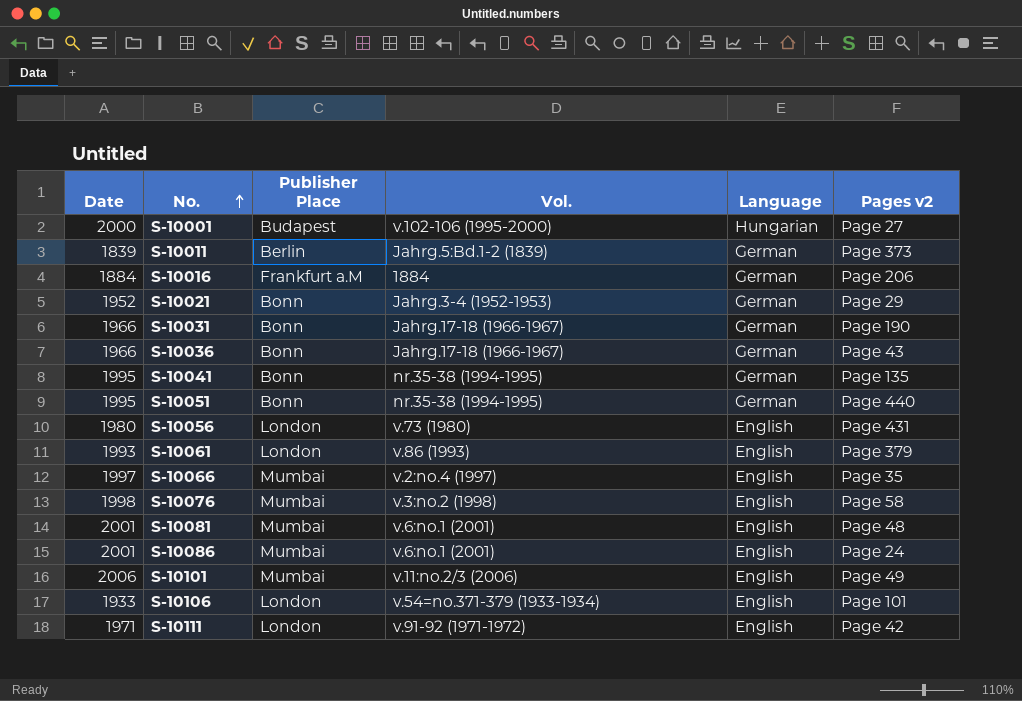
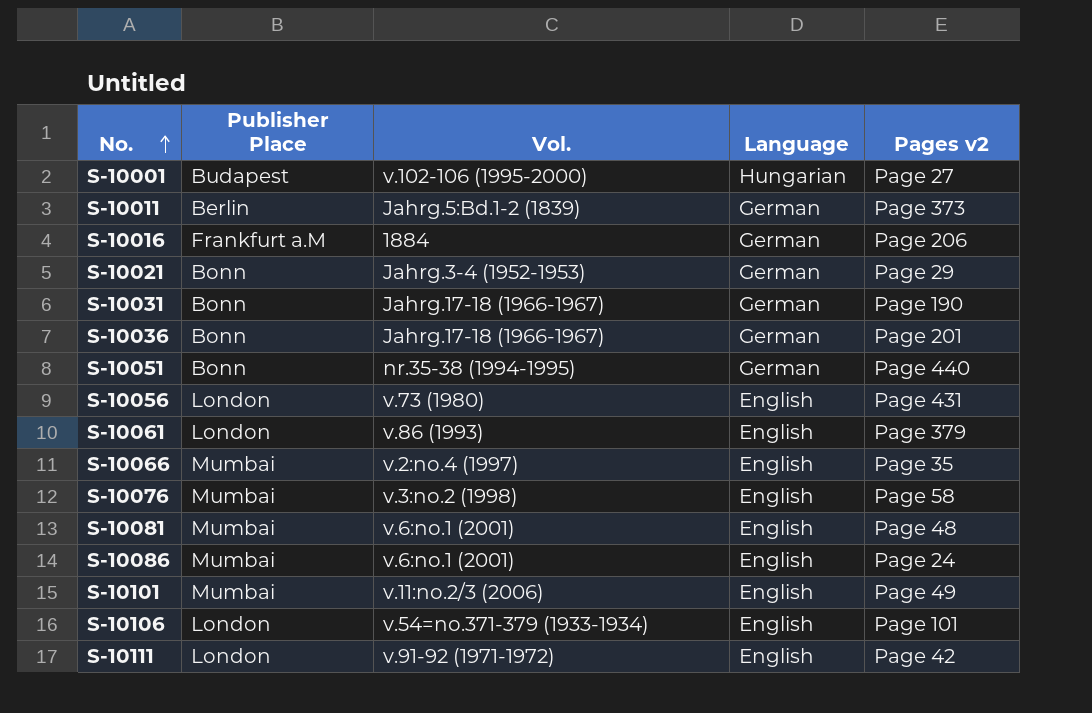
column Date | position: 1 -> none
row S-10041: 1995 | Bonn | nr.35-38 (1994-1995) | German | Page 135 -> none
S-10036 | Pages v2: Page 43 -> Page 201

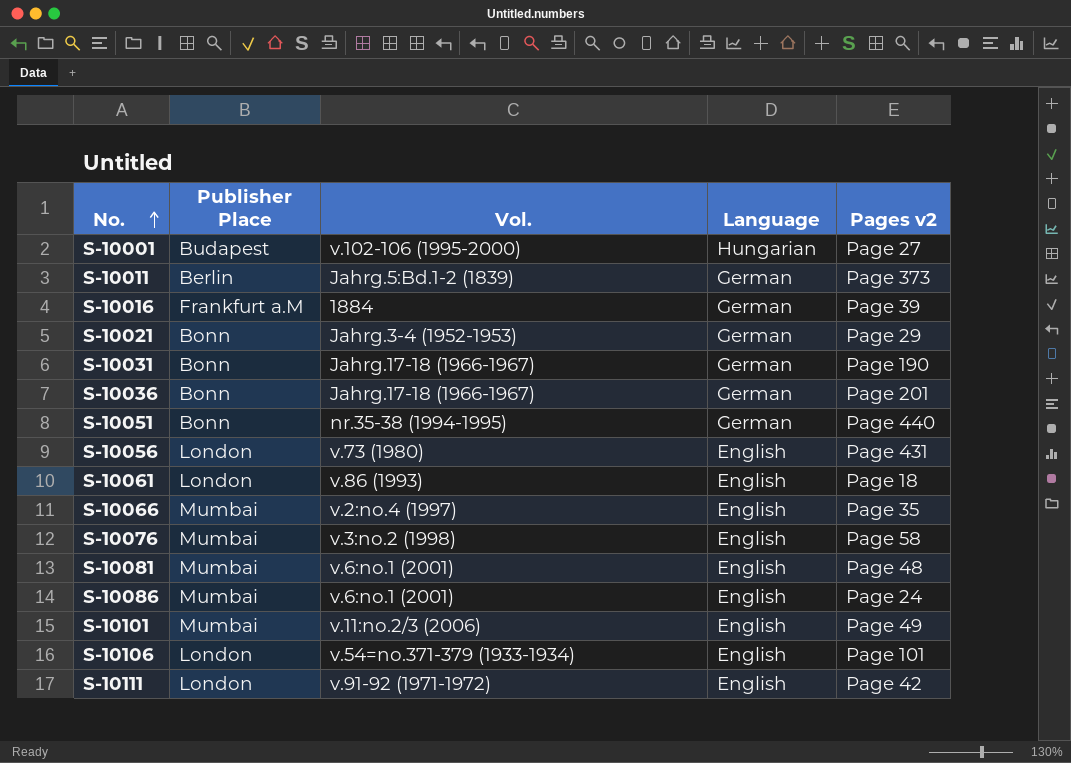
S-10016 | Pages v2: Page 206 -> Page 39
S-10061 | Pages v2: Page 379 -> Page 18

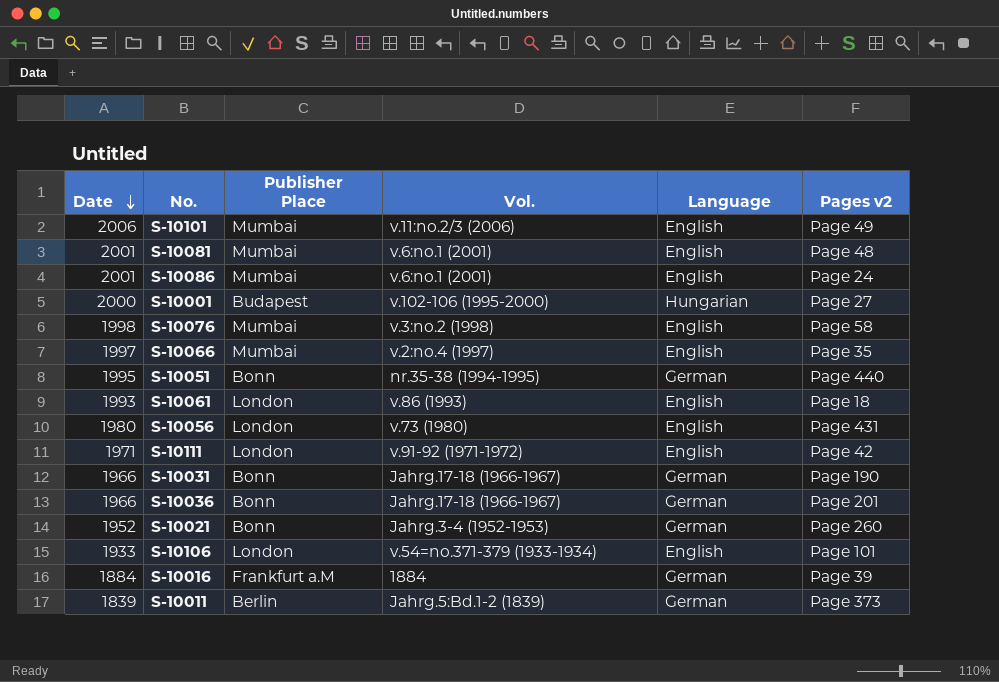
row order: No. ascending -> Date descending
column Date | position: none -> 1
S-10021 | Pages v2: Page 29 -> Page 260

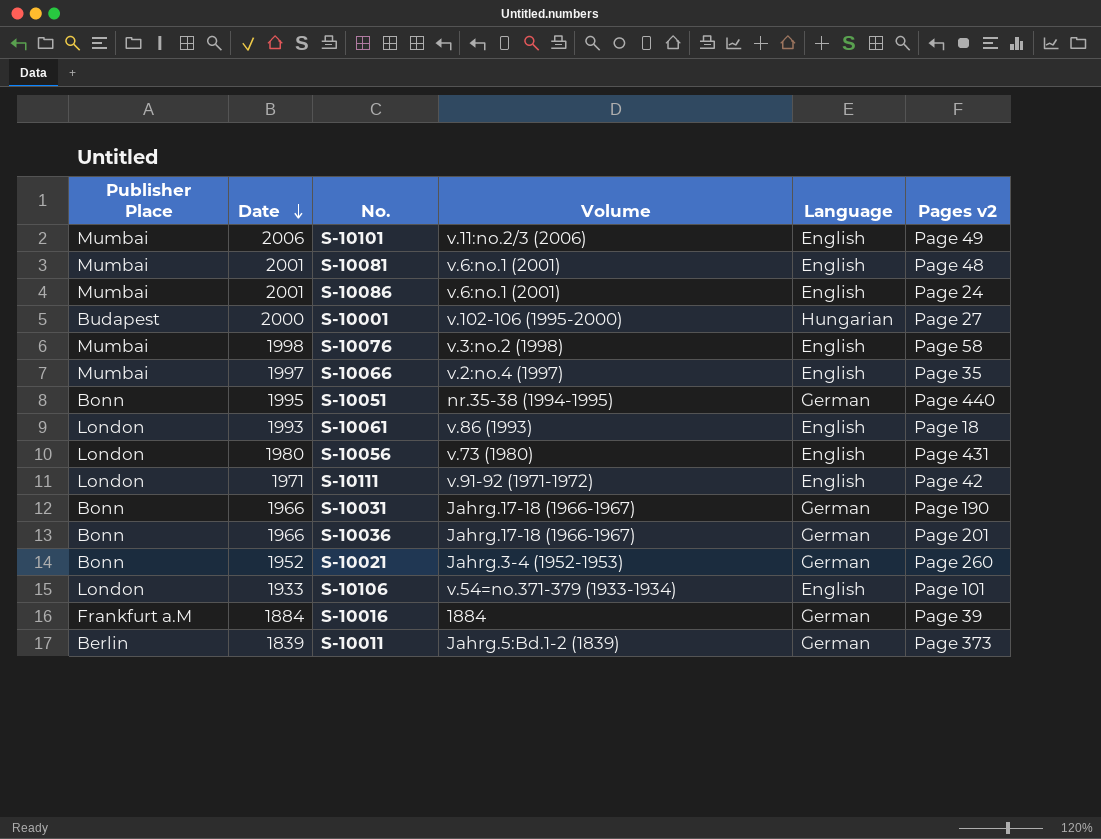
column Publisher Place | position: 3 -> 1
column name: Vol. -> Volume

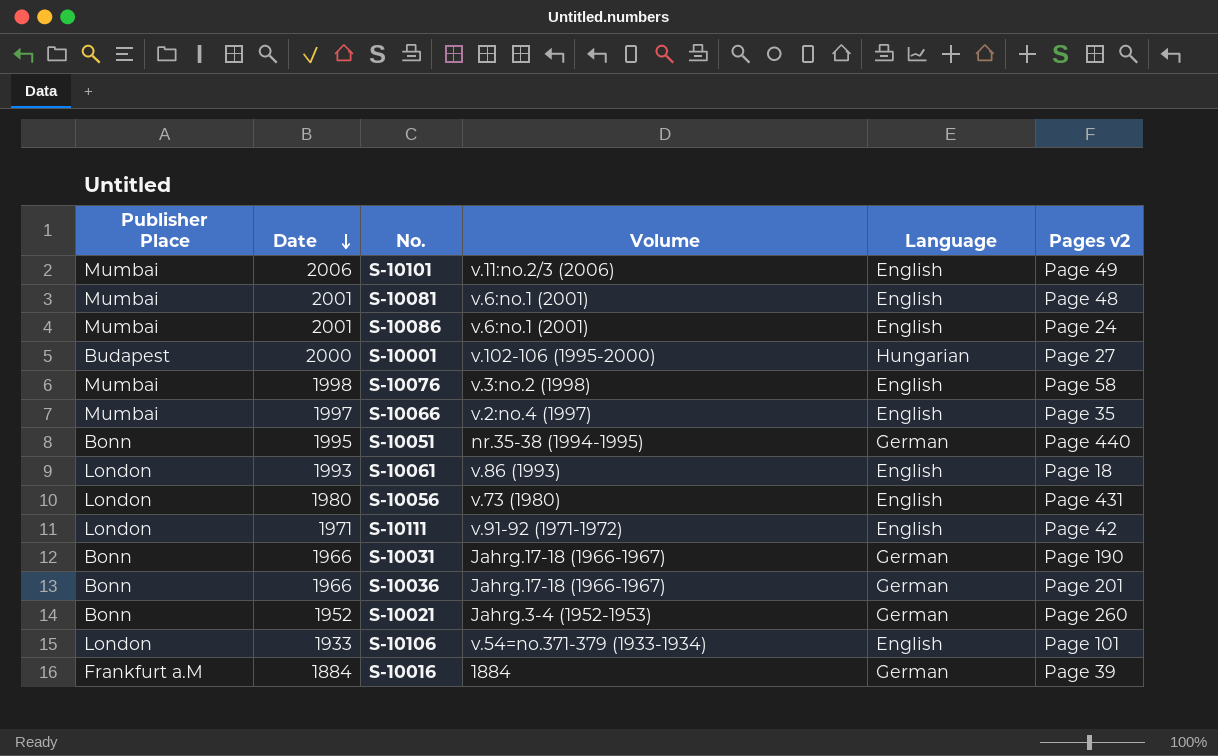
row S-10011: Berlin | 1839 | Jahrg.5:Bd.1-2 (1839) | German | Page 373 -> none

